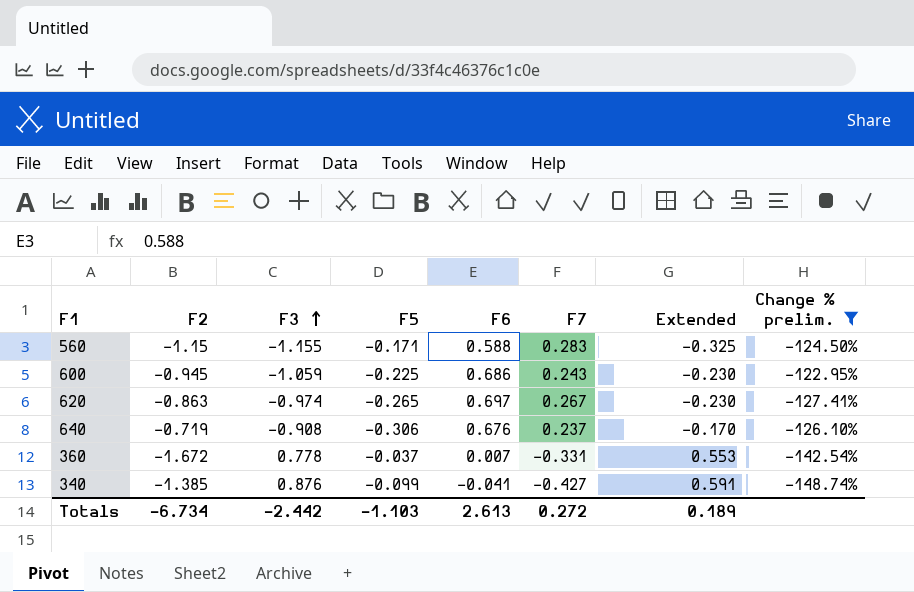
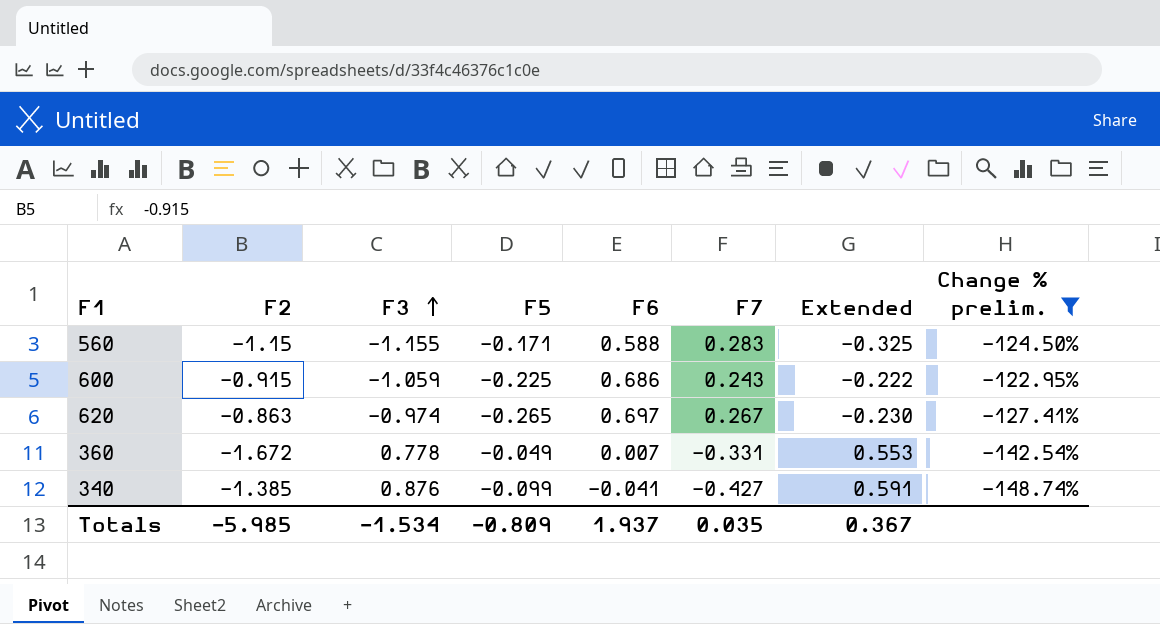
row 640: -0.719 | -0.908 | -0.306 | 0.676 | 0.237 | -0.170 | -126.10% -> none
600 | F2: -0.945 -> -0.915
600 | Extended: -0.230 -> -0.222
360 | F5: -0.037 -> -0.049
Totals | F2: -6.734 -> -5.985
Totals | F3: -2.442 -> -1.534
Totals | F5: -1.103 -> -0.809
Totals | F6: 2.613 -> 1.937
Totals | F7: 0.272 -> 0.035
Totals | Extended: 0.189 -> 0.367

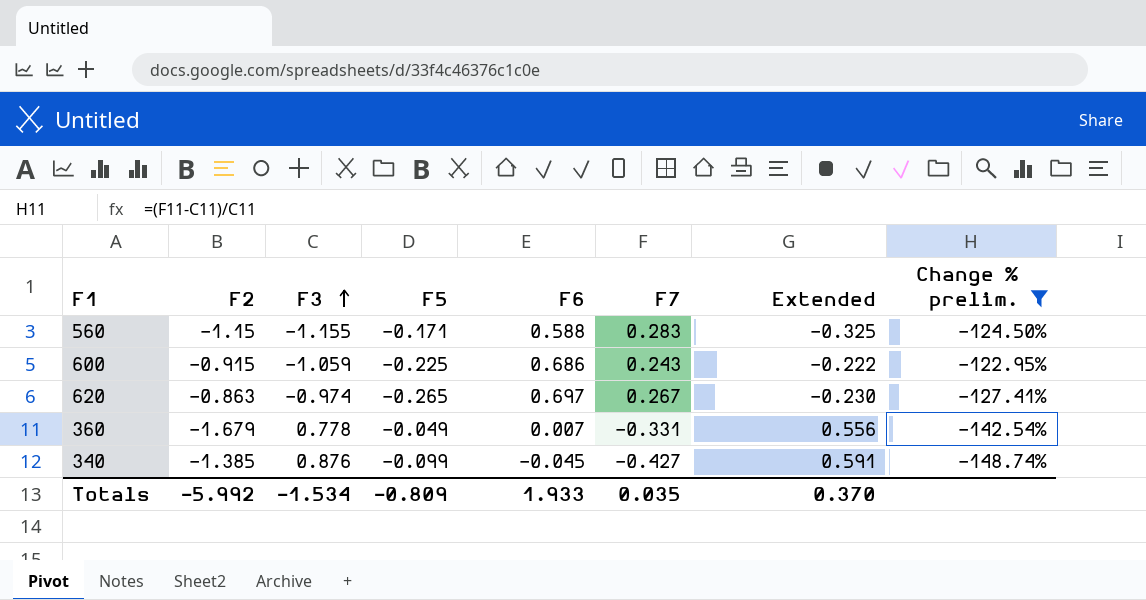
360 | F2: -1.672 -> -1.679
360 | Extended: 0.553 -> 0.556
340 | F6: -0.041 -> -0.045
Totals | F2: -5.985 -> -5.992
Totals | F6: 1.937 -> 1.933
Totals | Extended: 0.367 -> 0.370

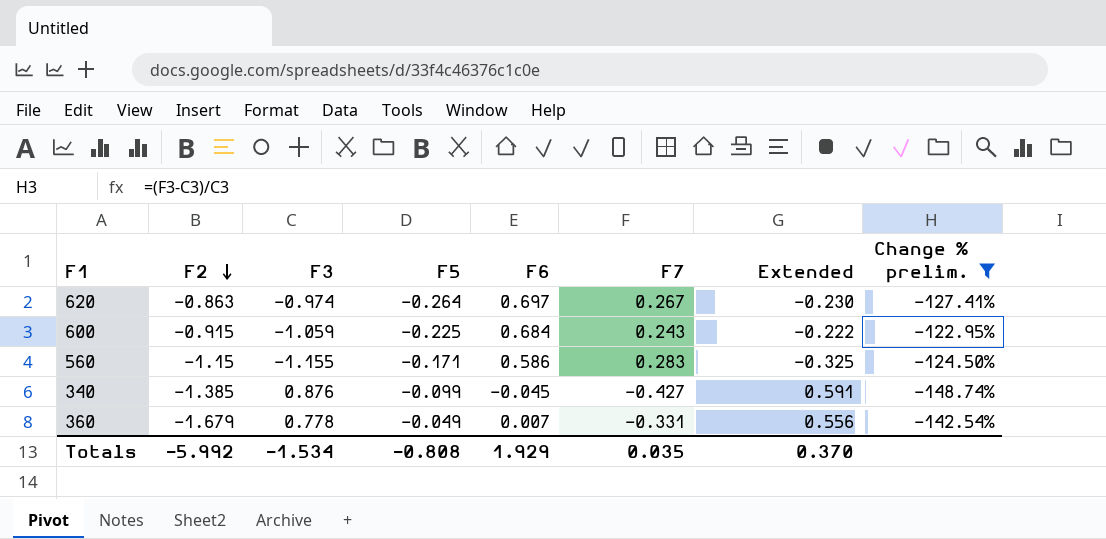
row order: F3 ascending -> F2 descending
620 | F5: -0.265 -> -0.264
600 | F6: 0.686 -> 0.684
560 | F6: 0.588 -> 0.586
Totals | F5: -0.809 -> -0.808
Totals | F6: 1.933 -> 1.929

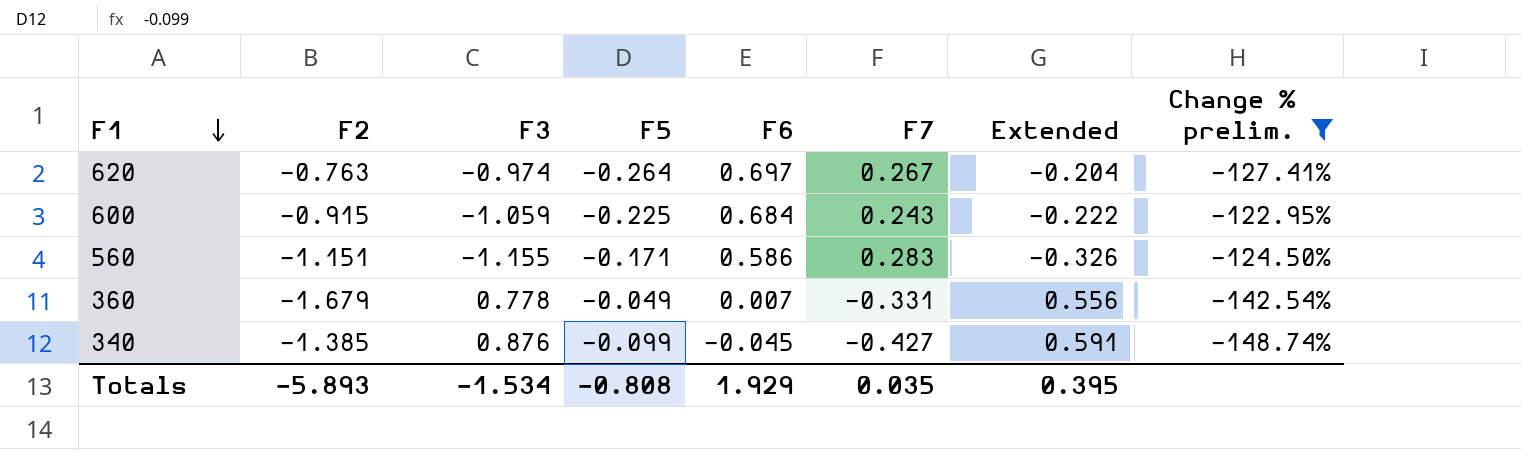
row order: F2 descending -> F1 descending
620 | F2: -0.863 -> -0.763
620 | Extended: -0.230 -> -0.204
560 | F2: -1.15 -> -1.151
560 | Extended: -0.325 -> -0.326
Totals | F2: -5.992 -> -5.893
Totals | Extended: 0.370 -> 0.395

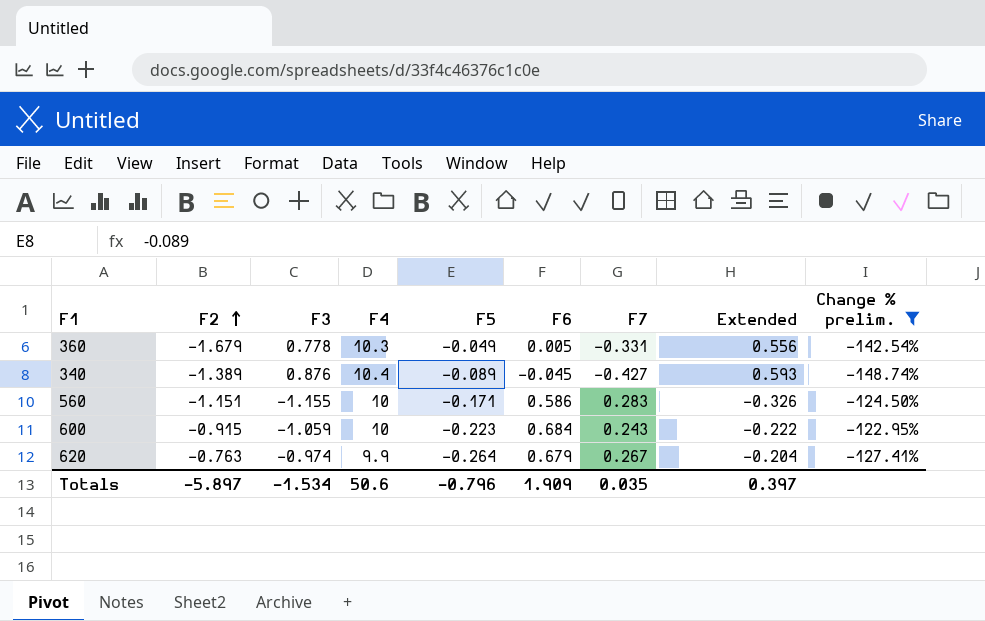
row order: F1 descending -> F2 ascending
column F4 | position: none -> 4
360 | F6: 0.007 -> 0.005
340 | F2: -1.385 -> -1.389
340 | F5: -0.099 -> -0.089
340 | Extended: 0.591 -> 0.593
600 | F5: -0.225 -> -0.223
620 | F6: 0.697 -> 0.679
Totals | F2: -5.893 -> -5.897
Totals | F5: -0.808 -> -0.796
Totals | F6: 1.929 -> 1.909
Totals | Extended: 0.395 -> 0.397

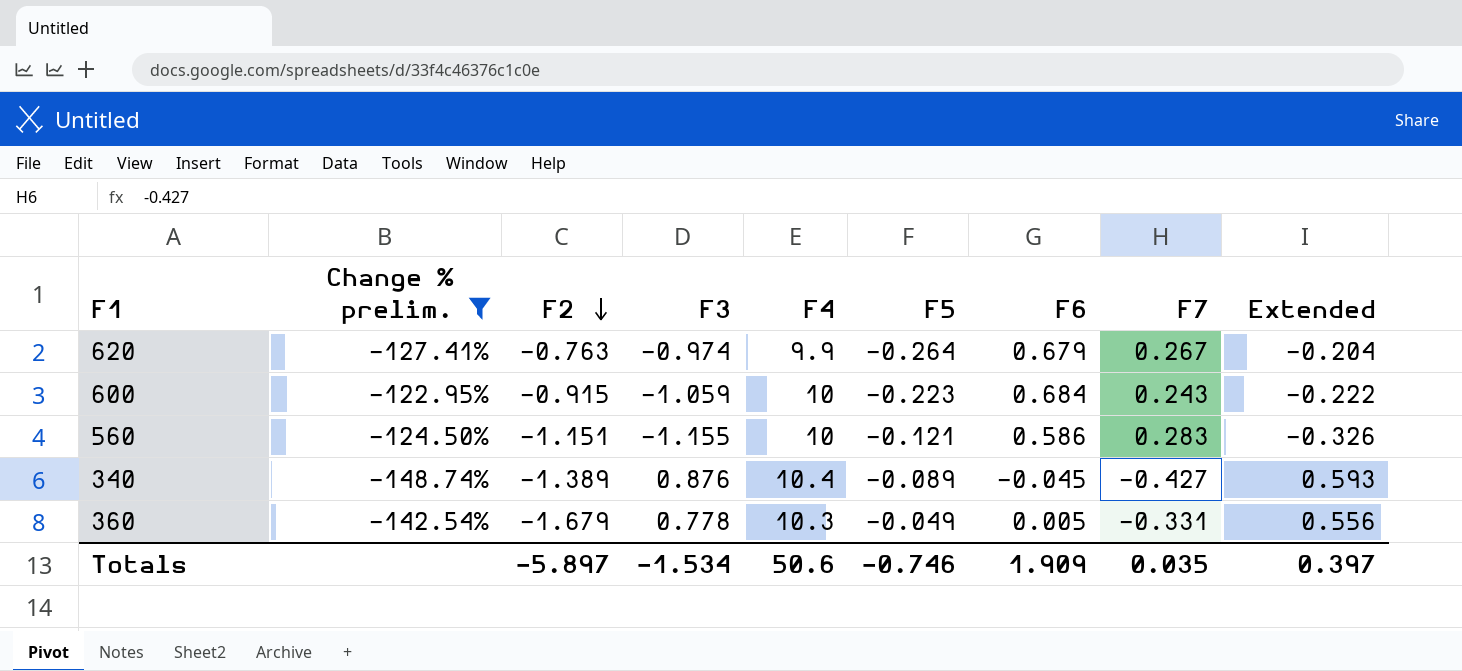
row order: F2 ascending -> F2 descending
column Change % prelim. | position: 9 -> 2
560 | F5: -0.171 -> -0.121
Totals | F5: -0.796 -> -0.746

